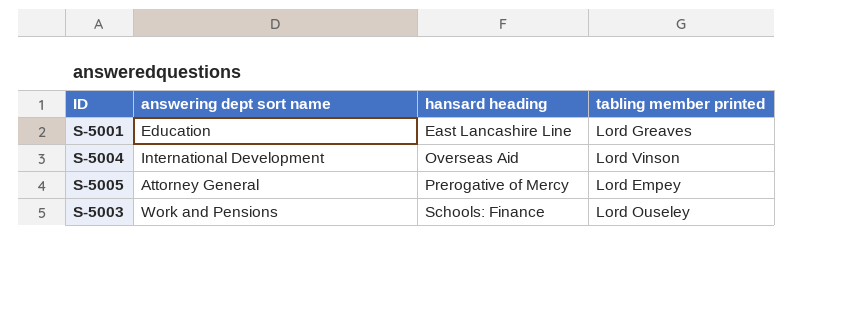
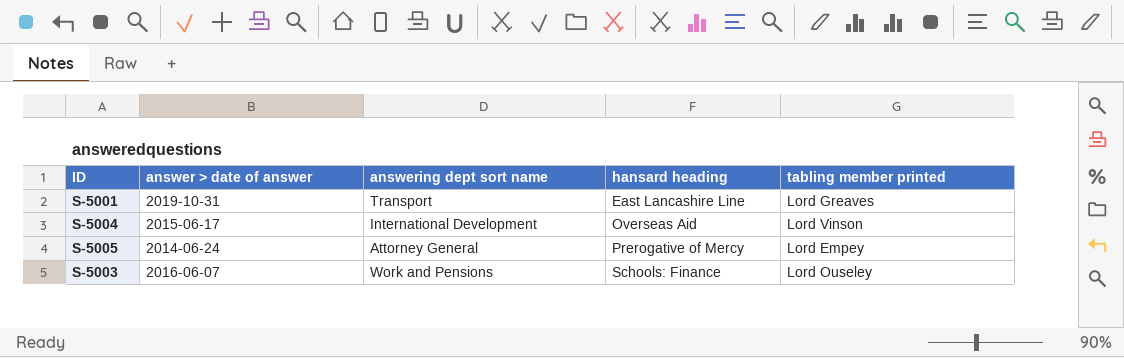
column answer > date of answer | position: none -> 2
S-5001 | answering dept sort name: Education -> Transport

